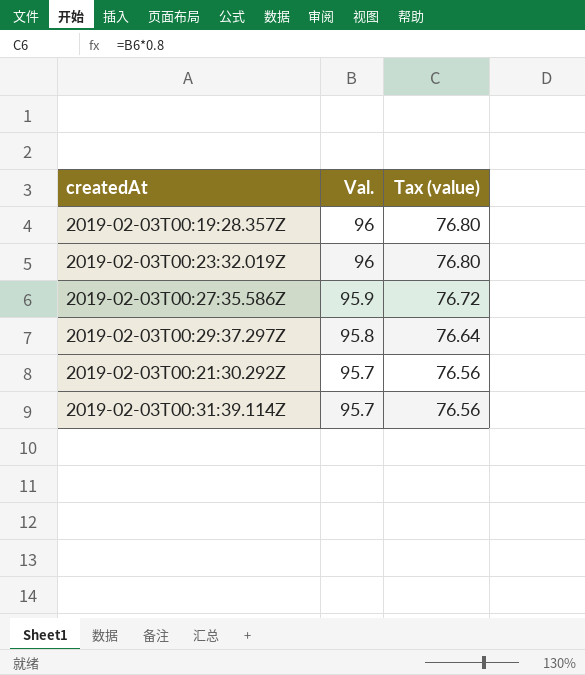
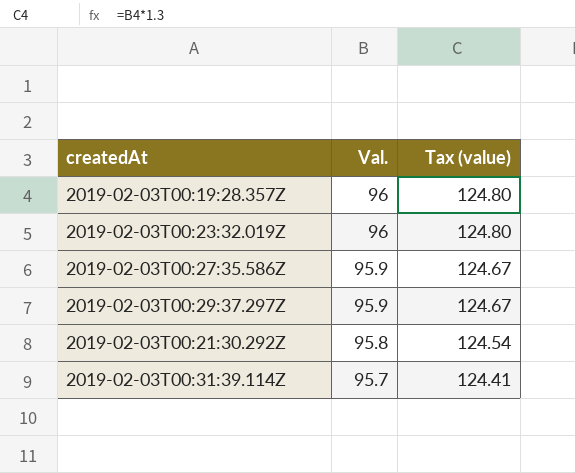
column Tax (value) | formula: [Val.] * 0.8 -> [Val.] * 1.3
2019-02-03T00:29:37.297Z | Val.: 95.8 -> 95.9
2019-02-03T00:21:30.292Z | Val.: 95.7 -> 95.8

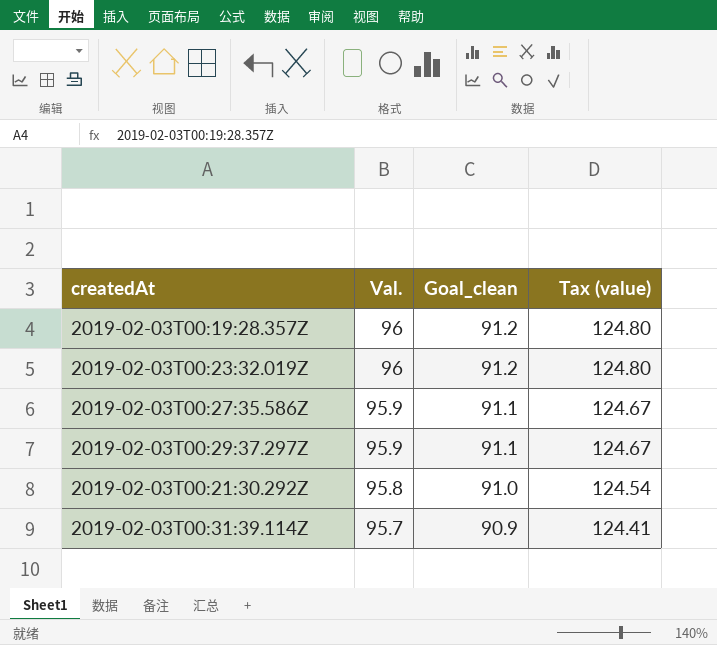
column Goal_clean | formula: none -> [Val.] * 0.95

